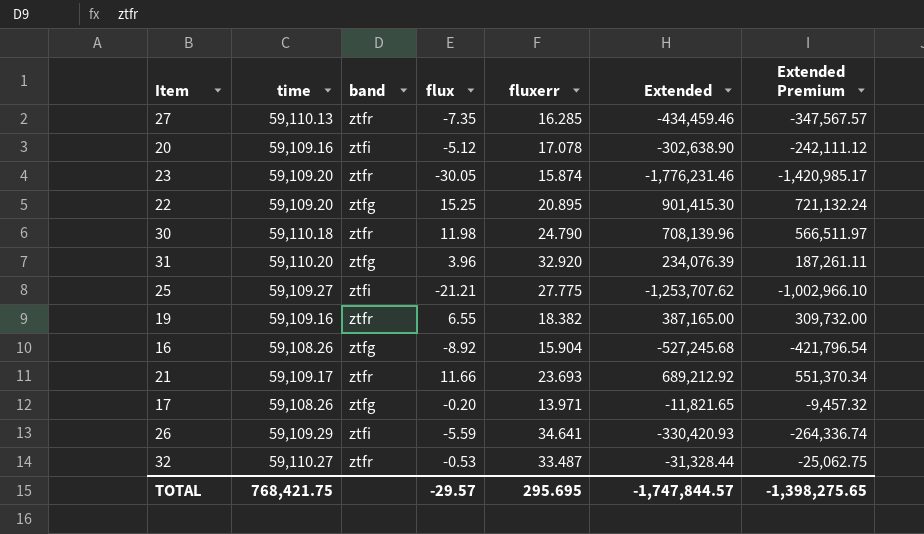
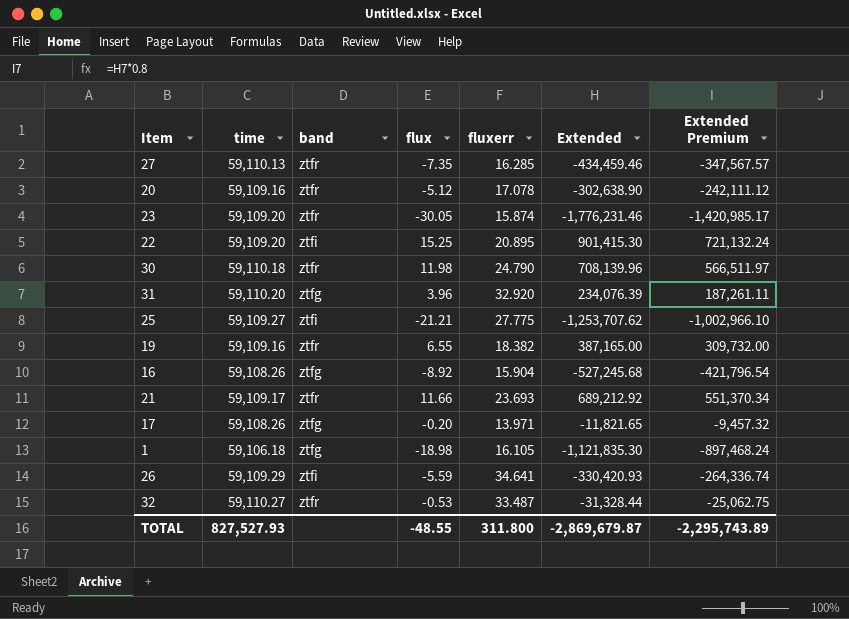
20 | band: ztfi -> ztfr
22 | band: ztfg -> ztfi
row 1: none -> 59,106.18 | ztfg | -18.98 | 16.105 | -1,121,835.30 | -897,468.24
TOTAL | time: 768,421.75 -> 827,527.93
TOTAL | flux: -29.57 -> -48.55
TOTAL | fluxerr: 295.695 -> 311.800
TOTAL | Extended: -1,747,844.57 -> -2,869,679.87
TOTAL | Extended Premium: -1,398,275.65 -> -2,295,743.89

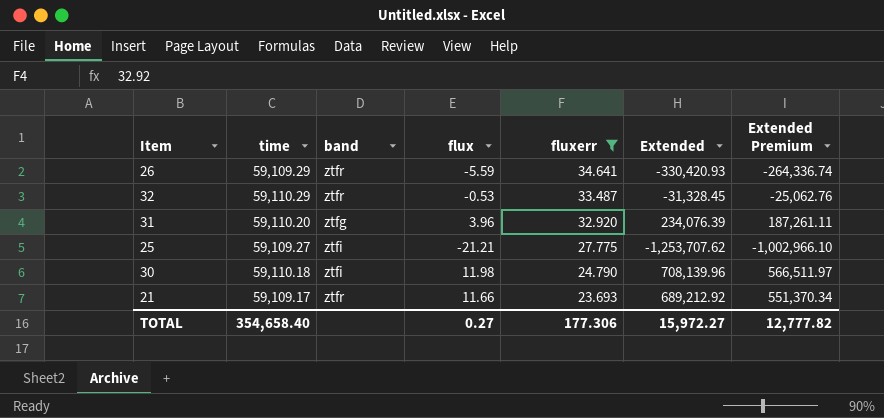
filter: none -> fluxerr >= 23.693
row order: none -> fluxerr descending
26 | band: ztfi -> ztfr
32 | time: 59,110.27 -> 59,110.29
32 | Extended: -31,328.44 -> -31,328.45
32 | Extended Premium: -25,062.75 -> -25,062.76
30 | band: ztfr -> ztfi
TOTAL | time: 827,527.93 -> 354,658.40
TOTAL | flux: -48.55 -> 0.27
TOTAL | fluxerr: 311.800 -> 177.306
TOTAL | Extended: -2,869,679.87 -> 15,972.27
TOTAL | Extended Premium: -2,295,743.89 -> 12,777.82

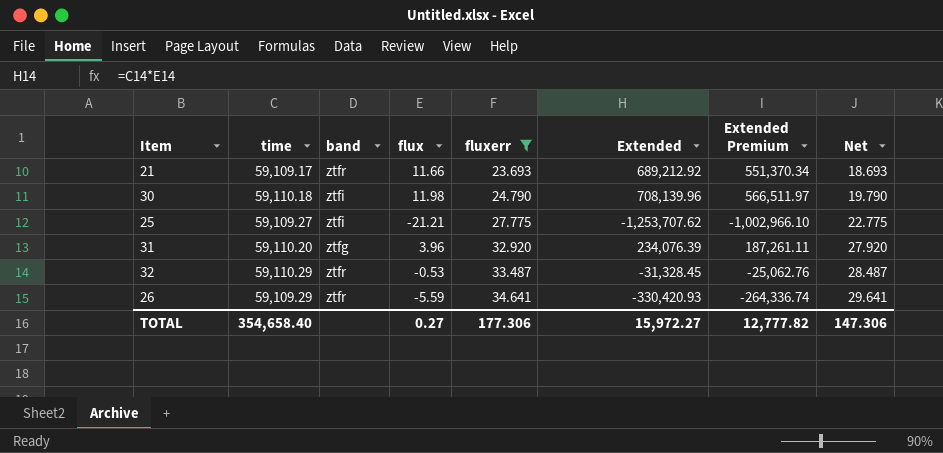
row order: fluxerr descending -> fluxerr ascending
column Net | formula: none -> [fluxerr] - 5

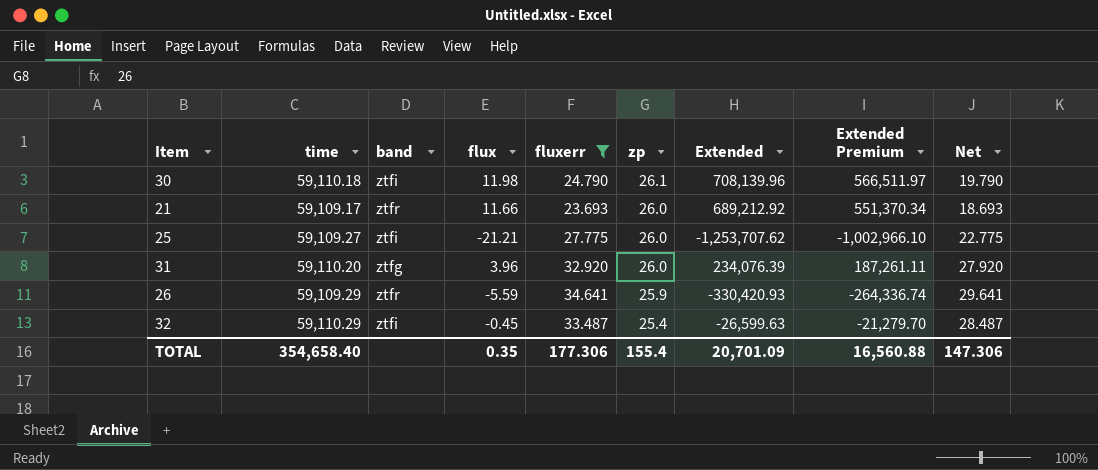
row order: fluxerr ascending -> zp descending
column zp | position: none -> 6
32 | band: ztfr -> ztfi
32 | flux: -0.53 -> -0.45
32 | Extended: -31,328.45 -> -26,599.63
32 | Extended Premium: -25,062.76 -> -21,279.70
TOTAL | flux: 0.27 -> 0.35
TOTAL | Extended: 15,972.27 -> 20,701.09
TOTAL | Extended Premium: 12,777.82 -> 16,560.88

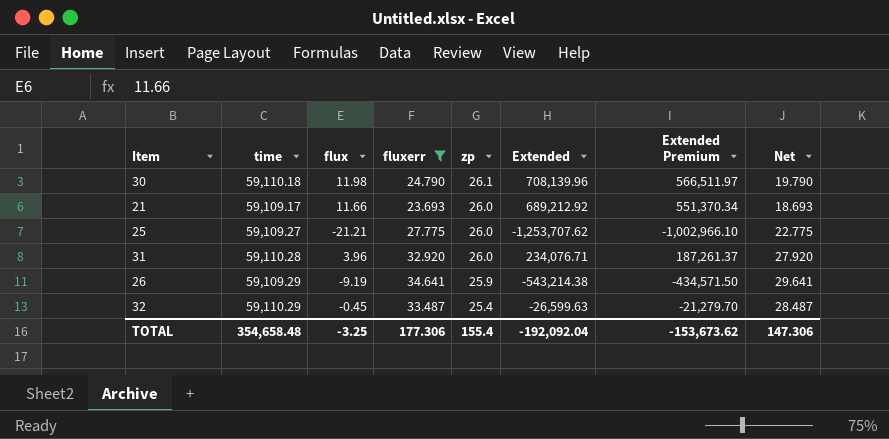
column band | position: 3 -> none
31 | time: 59,110.20 -> 59,110.28
31 | Extended: 234,076.39 -> 234,076.71
31 | Extended Premium: 187,261.11 -> 187,261.37
26 | flux: -5.59 -> -9.19
26 | Extended: -330,420.93 -> -543,214.38
26 | Extended Premium: -264,336.74 -> -434,571.50
TOTAL | time: 354,658.40 -> 354,658.48
TOTAL | flux: 0.35 -> -3.25
TOTAL | Extended: 20,701.09 -> -192,092.04
TOTAL | Extended Premium: 16,560.88 -> -153,673.62

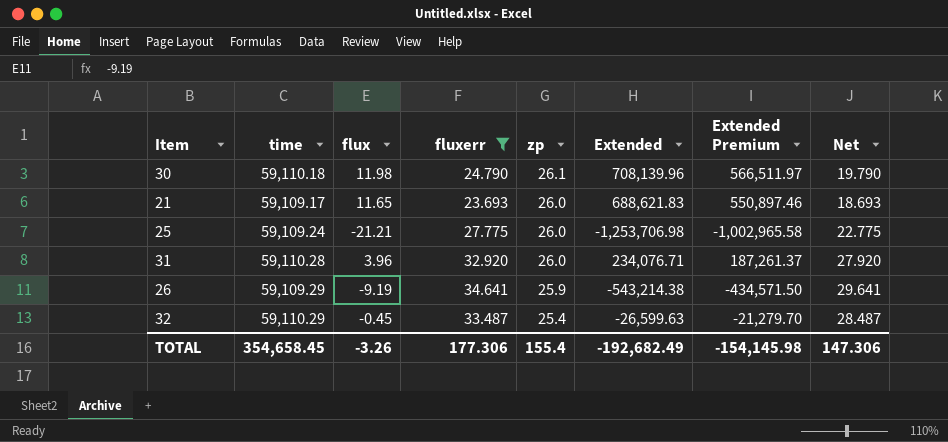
21 | flux: 11.66 -> 11.65
21 | Extended: 689,212.92 -> 688,621.83
21 | Extended Premium: 551,370.34 -> 550,897.46
25 | time: 59,109.27 -> 59,109.24
25 | Extended: -1,253,707.62 -> -1,253,706.98
25 | Extended Premium: -1,002,966.10 -> -1,002,965.58
TOTAL | time: 354,658.48 -> 354,658.45
TOTAL | flux: -3.25 -> -3.26
TOTAL | Extended: -192,092.04 -> -192,682.49
TOTAL | Extended Premium: -153,673.62 -> -154,145.98

